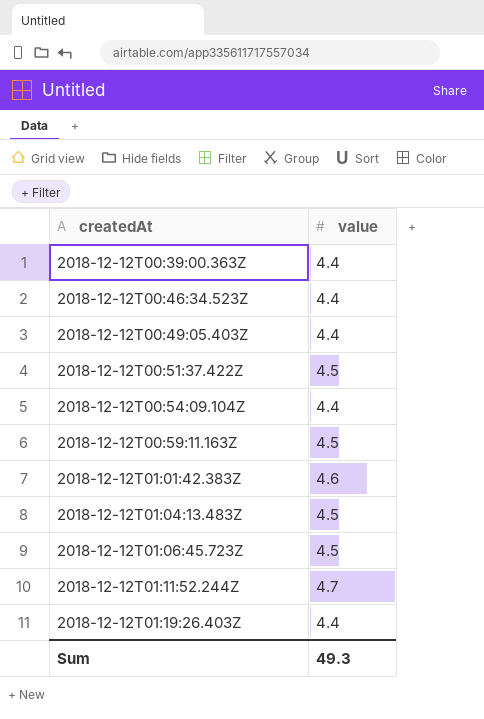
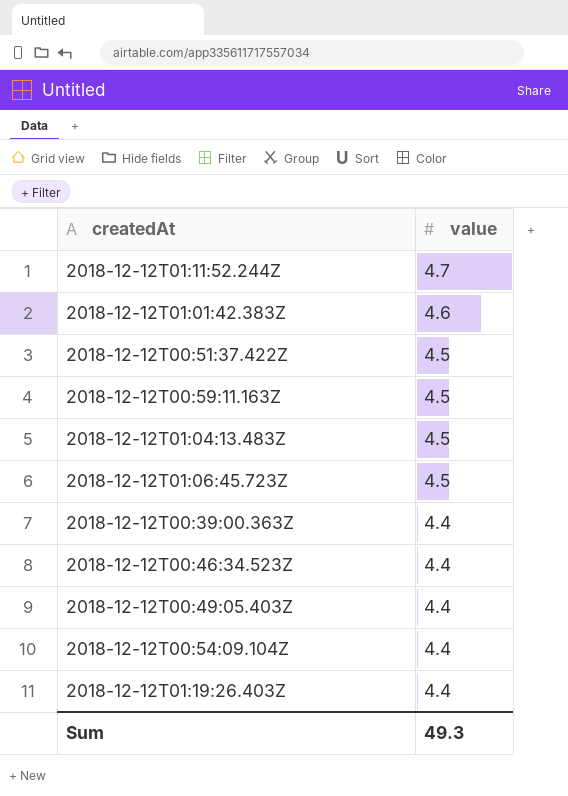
row order: createdAt ascending -> value descending

